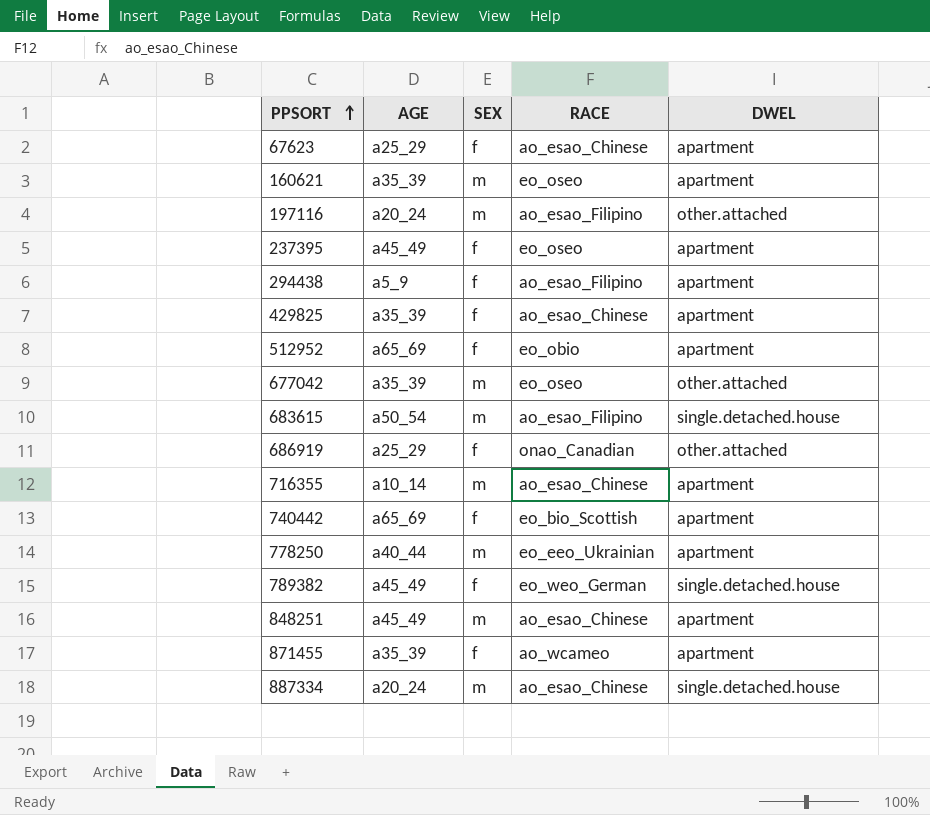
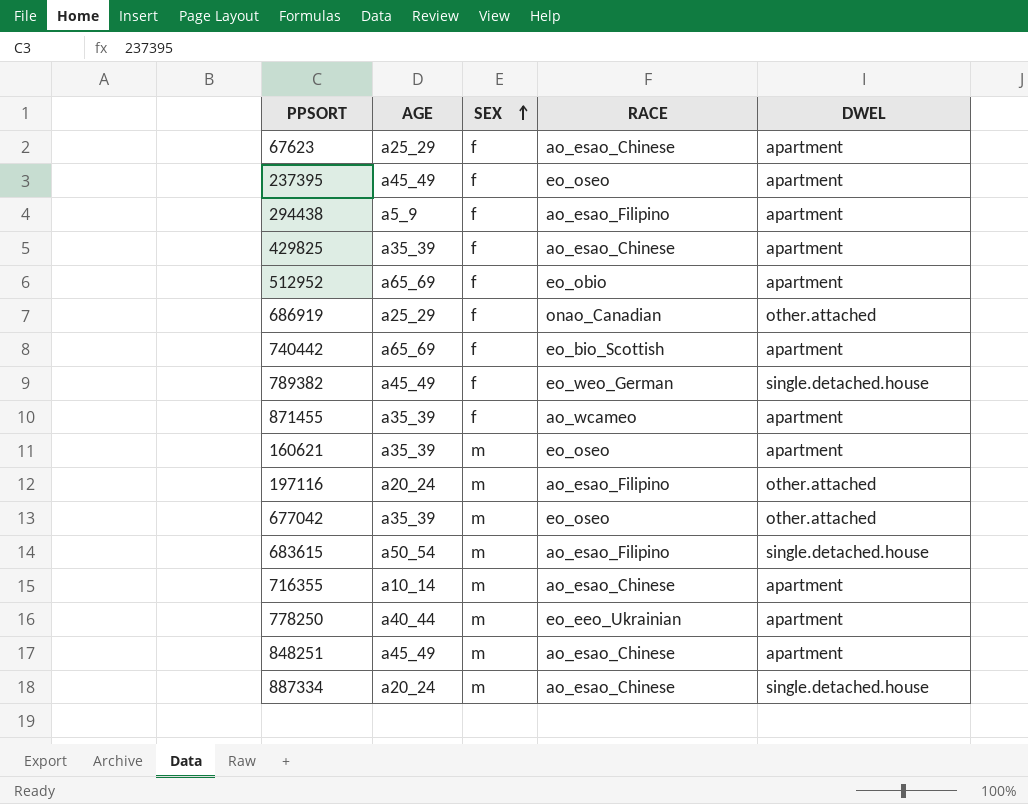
row order: PPSORT ascending -> SEX ascending

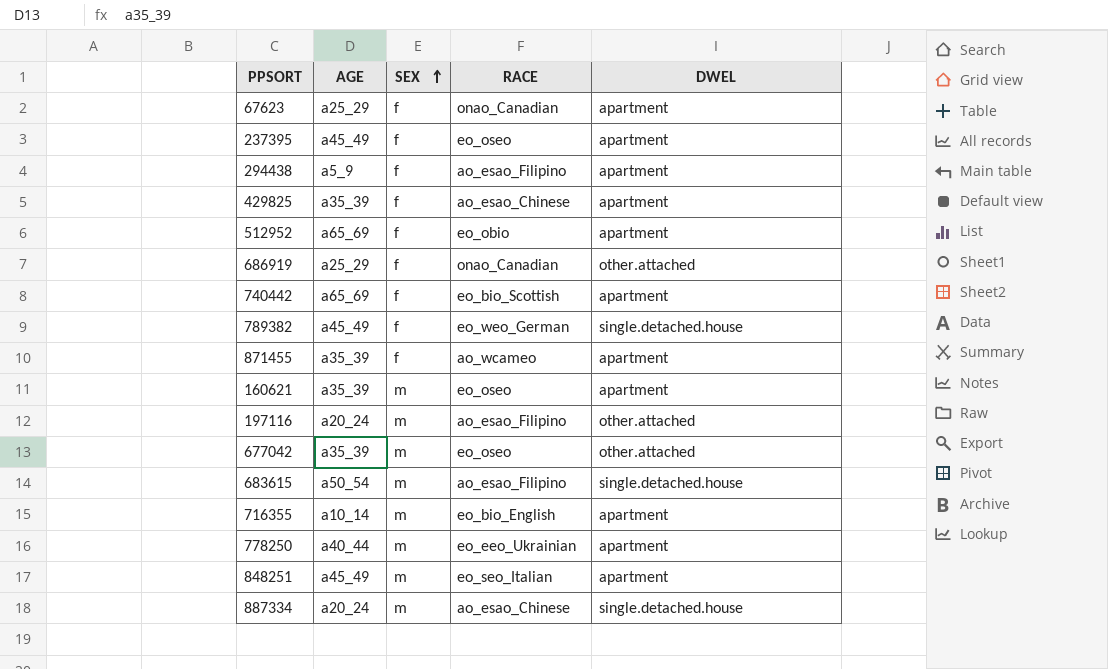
67623 | RACE: ao_esao_Chinese -> onao_Canadian
716355 | RACE: ao_esao_Chinese -> eo_bio_English
848251 | RACE: ao_esao_Chinese -> eo_seo_Italian

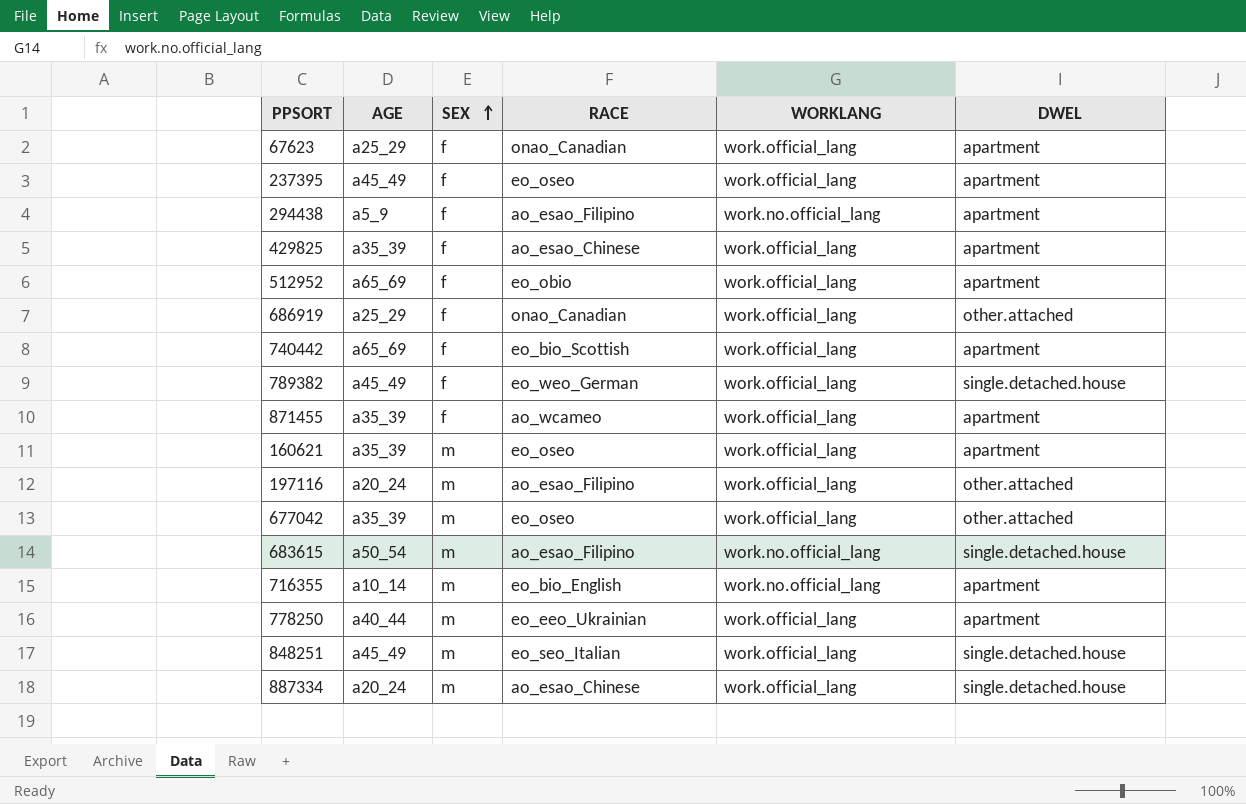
column WORKLANG | position: none -> 5
848251 | DWEL: apartment -> single.detached.house

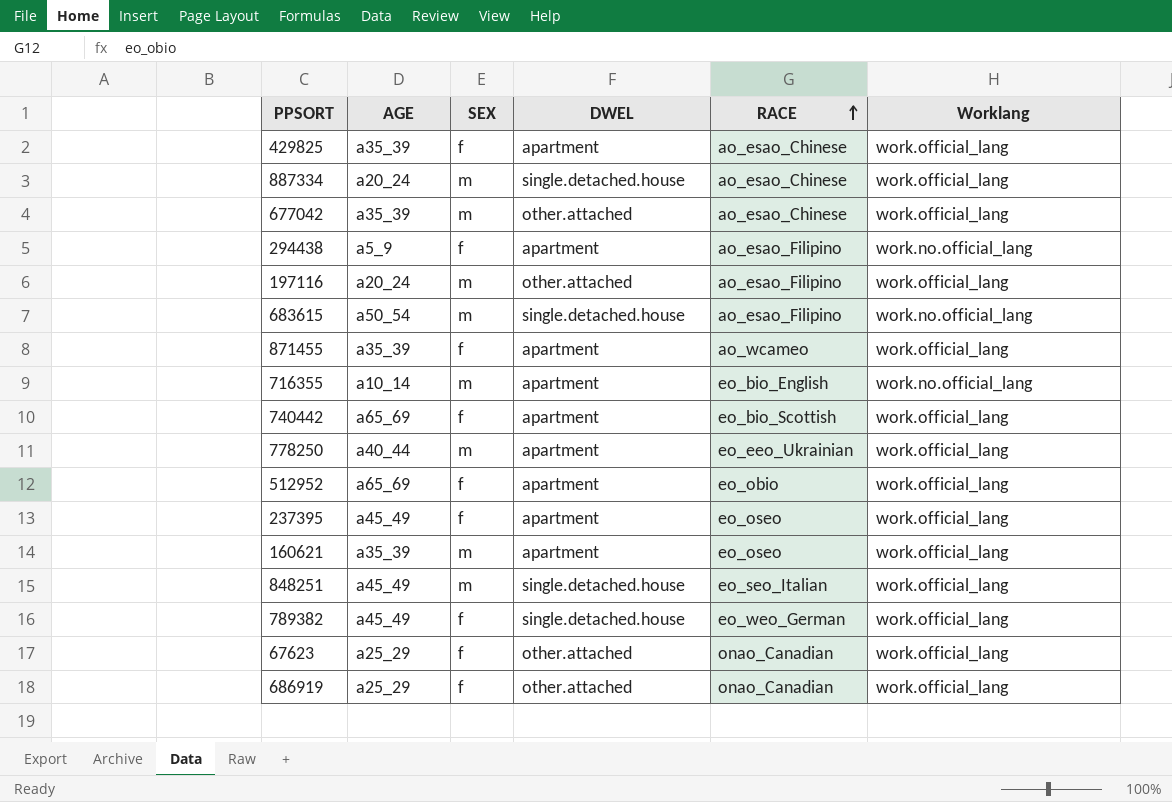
row order: SEX ascending -> RACE ascending
column DWEL | position: 6 -> 4
column name: WORKLANG -> Worklang
677042 | RACE: eo_oseo -> ao_esao_Chinese
67623 | DWEL: apartment -> other.attached

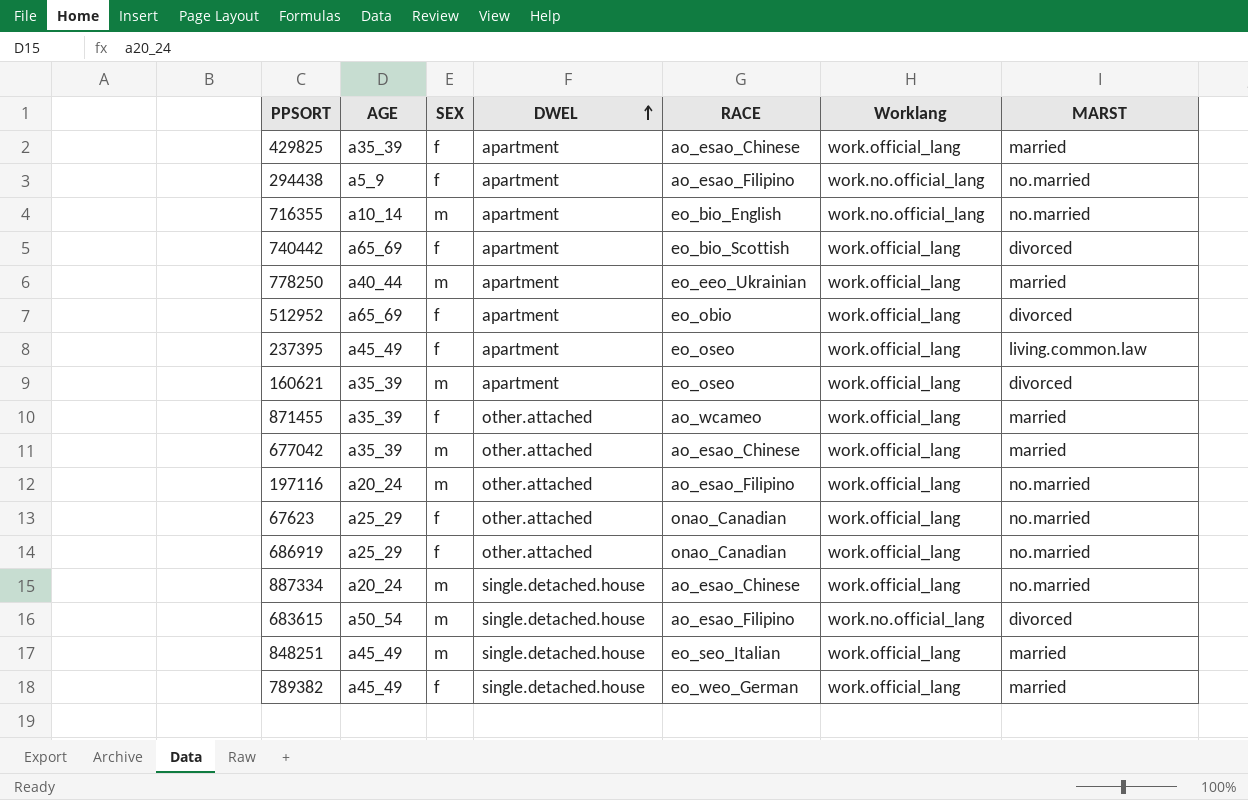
row order: RACE ascending -> DWEL ascending
column MARST | position: none -> 7
871455 | DWEL: apartment -> other.attached

